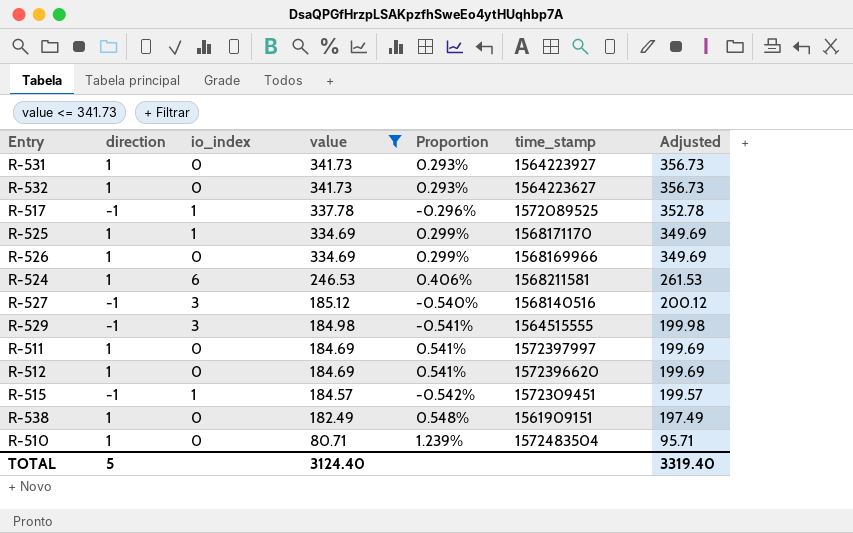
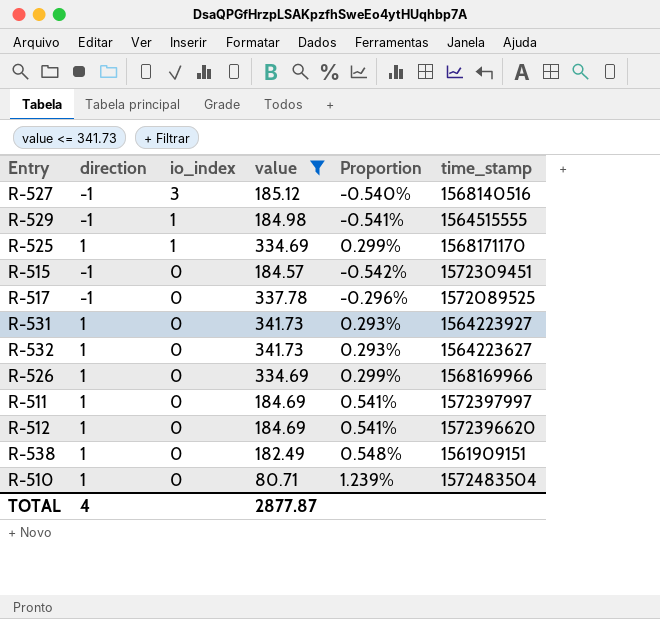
row order: value descending -> io_index descending
column Adjusted | formula: [value] + 15 -> none
row R-524: 1 | 6 | 246.53 | 0.406% | 1568211581 | 261.53 -> none
R-529 | io_index: 3 -> 1
R-515 | io_index: 1 -> 0
R-517 | io_index: 1 -> 0
TOTAL | direction: 5 -> 4
TOTAL | value: 3124.40 -> 2877.87

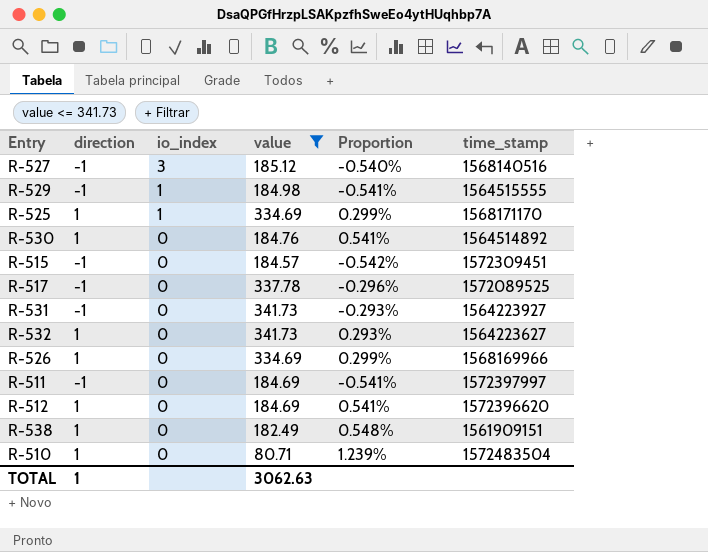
row R-530: none -> 1 | 0 | 184.76 | 0.541% | 1564514892
R-531 | direction: 1 -> -1
R-531 | Proportion: 0.293% -> -0.293%
R-511 | direction: 1 -> -1
R-511 | Proportion: 0.541% -> -0.541%
TOTAL | direction: 4 -> 1
TOTAL | value: 2877.87 -> 3062.63

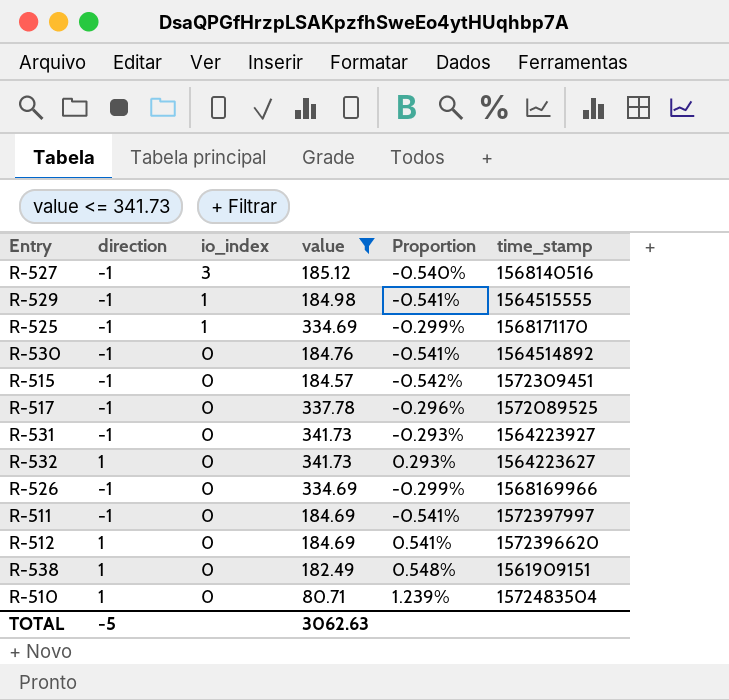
R-525 | direction: 1 -> -1
R-525 | Proportion: 0.299% -> -0.299%
R-530 | direction: 1 -> -1
R-530 | Proportion: 0.541% -> -0.541%
R-526 | direction: 1 -> -1
R-526 | Proportion: 0.299% -> -0.299%
TOTAL | direction: 1 -> -5

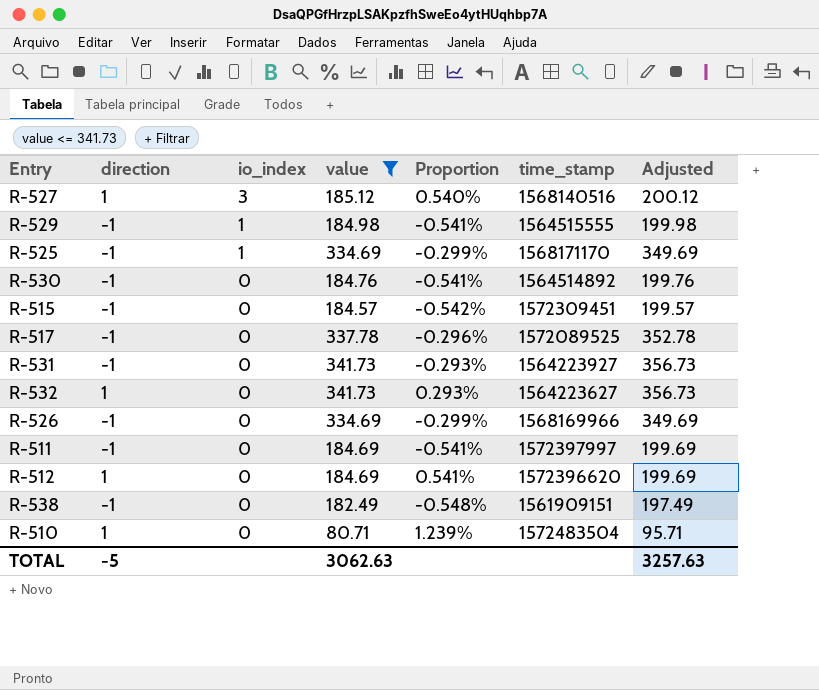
column Adjusted | formula: none -> [value] + 15
R-527 | direction: -1 -> 1
R-527 | Proportion: -0.540% -> 0.540%
R-538 | direction: 1 -> -1
R-538 | Proportion: 0.548% -> -0.548%

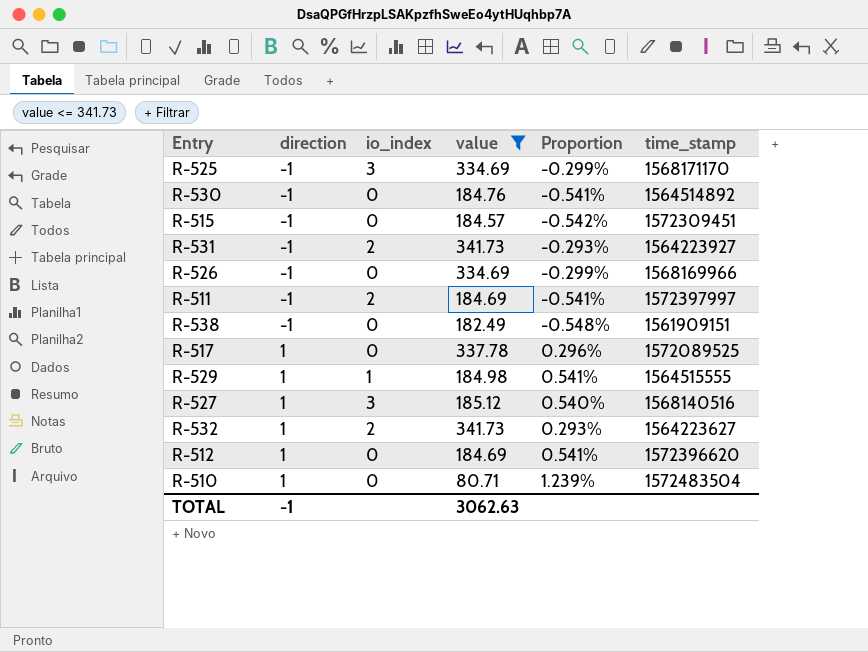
row order: io_index descending -> direction ascending
column Adjusted | formula: [value] + 15 -> none
R-525 | io_index: 1 -> 3
R-531 | io_index: 0 -> 2
R-511 | io_index: 0 -> 2
R-517 | direction: -1 -> 1
R-517 | Proportion: -0.296% -> 0.296%
R-529 | direction: -1 -> 1
R-529 | Proportion: -0.541% -> 0.541%
R-532 | io_index: 0 -> 2
TOTAL | direction: -5 -> -1

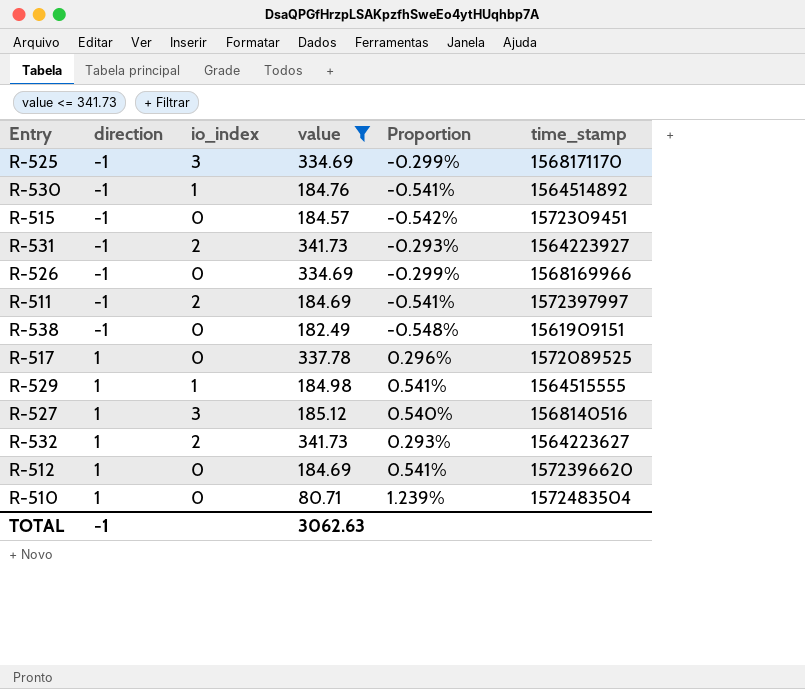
R-530 | io_index: 0 -> 1

